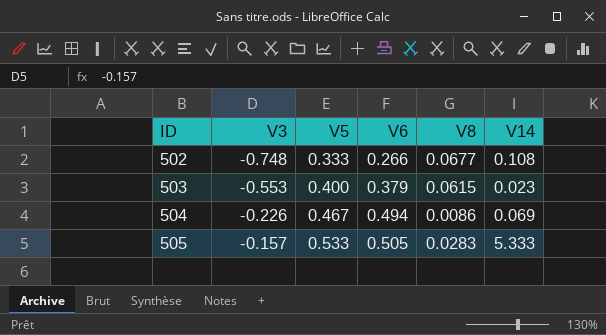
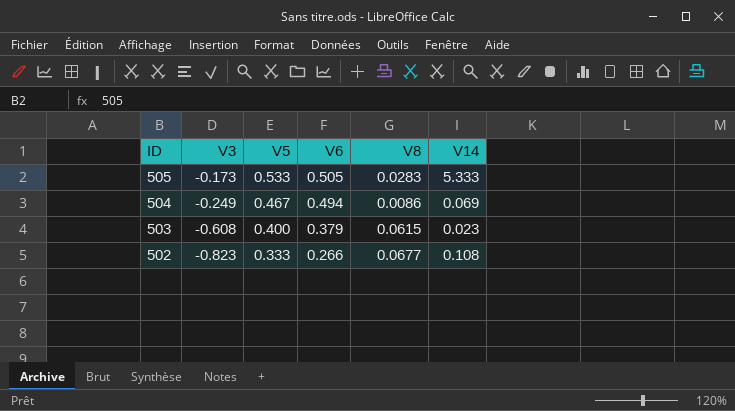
row order: ID ascending -> ID descending
505 | V3: -0.157 -> -0.173
504 | V3: -0.226 -> -0.249
503 | V3: -0.553 -> -0.608
502 | V3: -0.748 -> -0.823

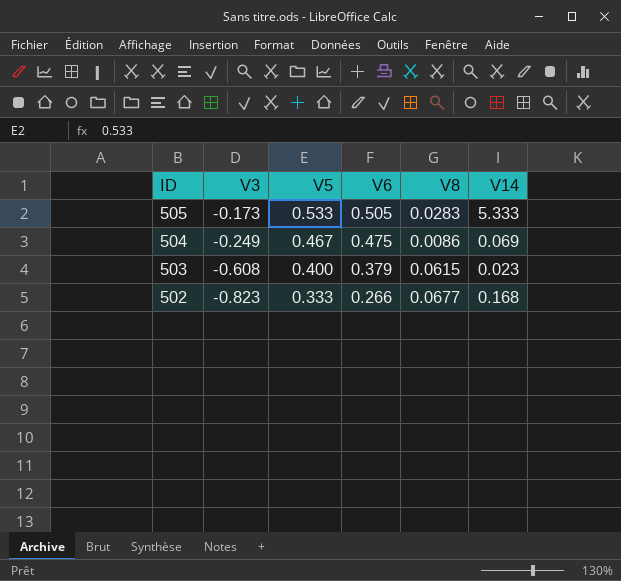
504 | V6: 0.494 -> 0.475
502 | V14: 0.108 -> 0.168

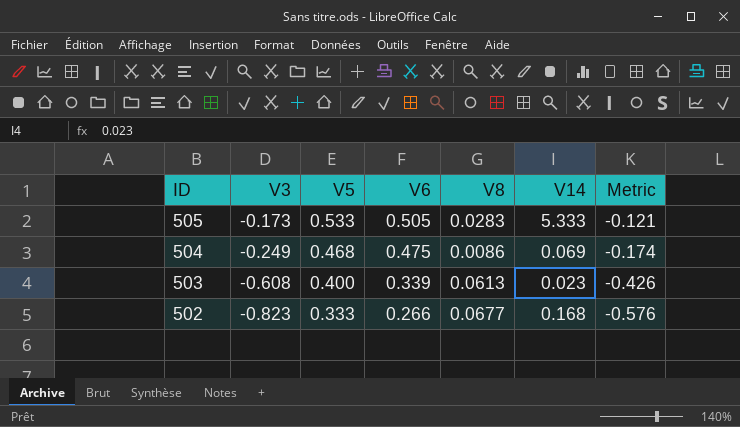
column Metric | formula: none -> [V3] * 0.7
504 | V5: 0.467 -> 0.468
503 | V6: 0.379 -> 0.339
503 | V8: 0.0615 -> 0.0613

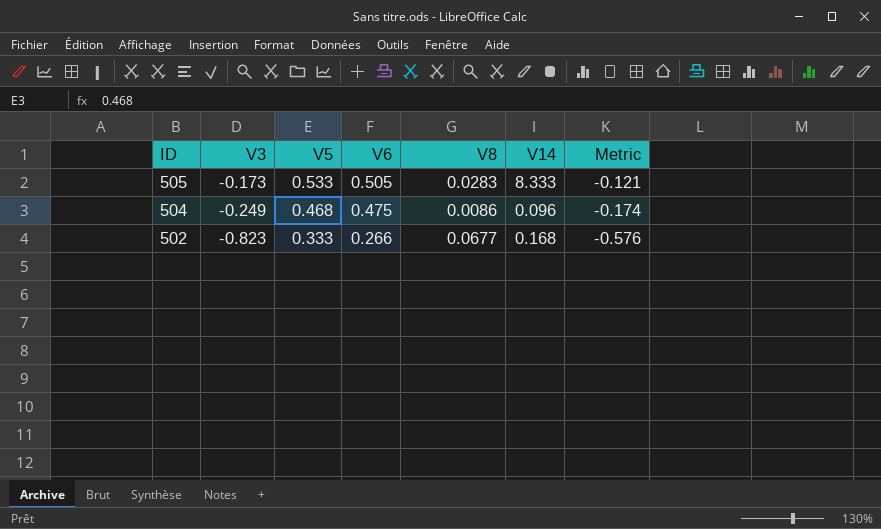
row 503: -0.608 | 0.400 | 0.339 | 0.0613 | 0.023 | -0.426 -> none
505 | V14: 5.333 -> 8.333
504 | V14: 0.069 -> 0.096

